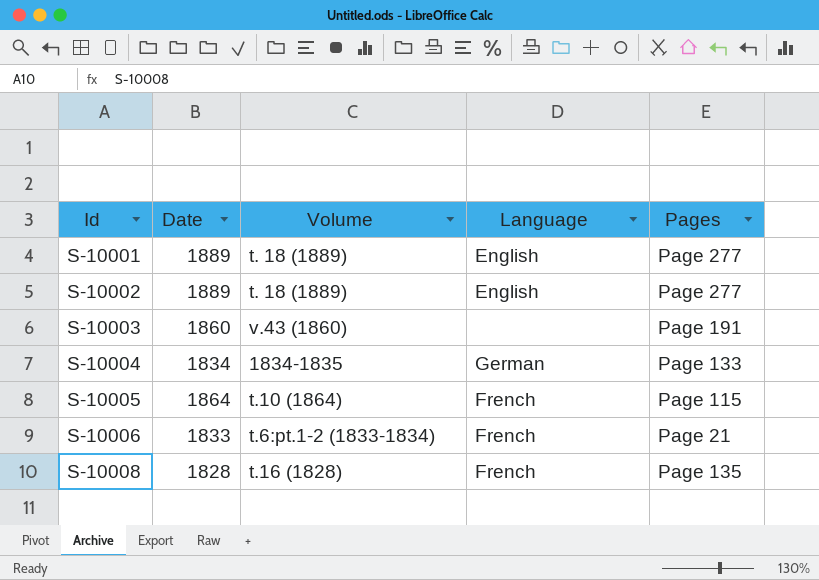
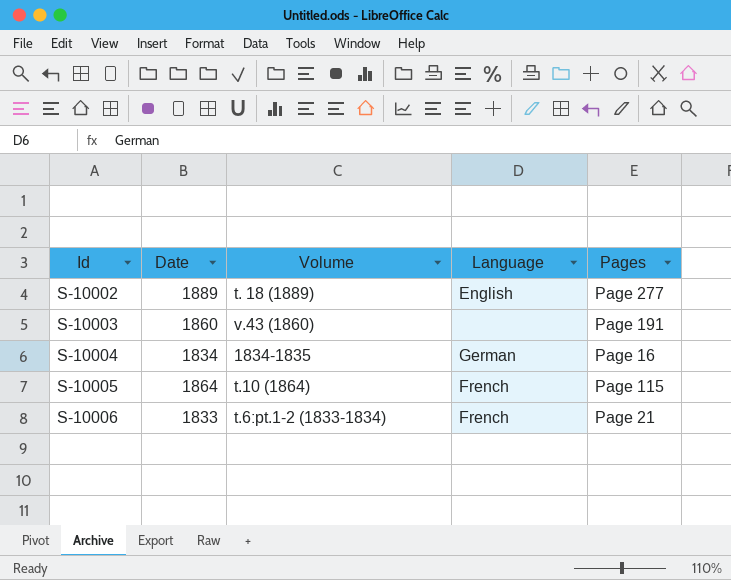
row S-10001: 1889 | t. 18 (1889) | English | Page 277 -> none
row S-10008: 1828 | t.16 (1828) | French | Page 135 -> none
S-10004 | Pages: Page 133 -> Page 16

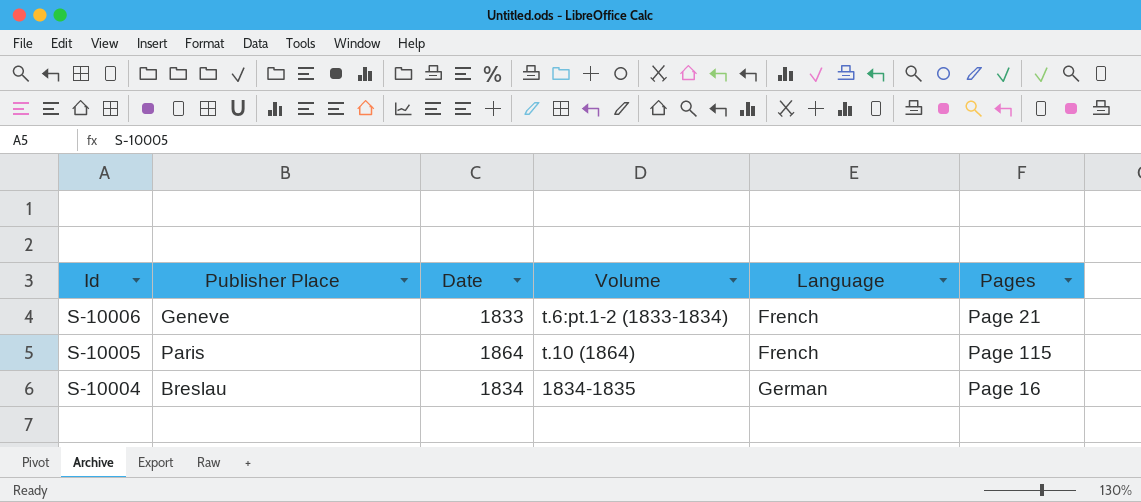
row order: Id ascending -> Id descending
column Publisher Place | position: none -> 2
row S-10002: 1889 | t. 18 (1889) | English | Page 277 -> none
row S-10003: 1860 | v.43 (1860) | none | Page 191 -> none

